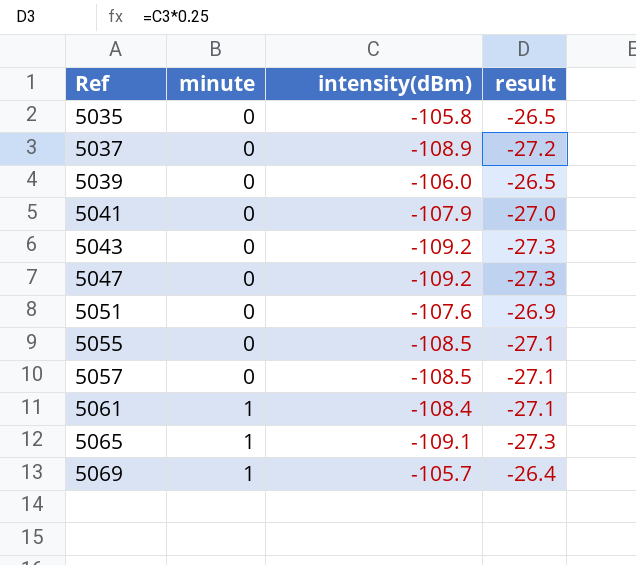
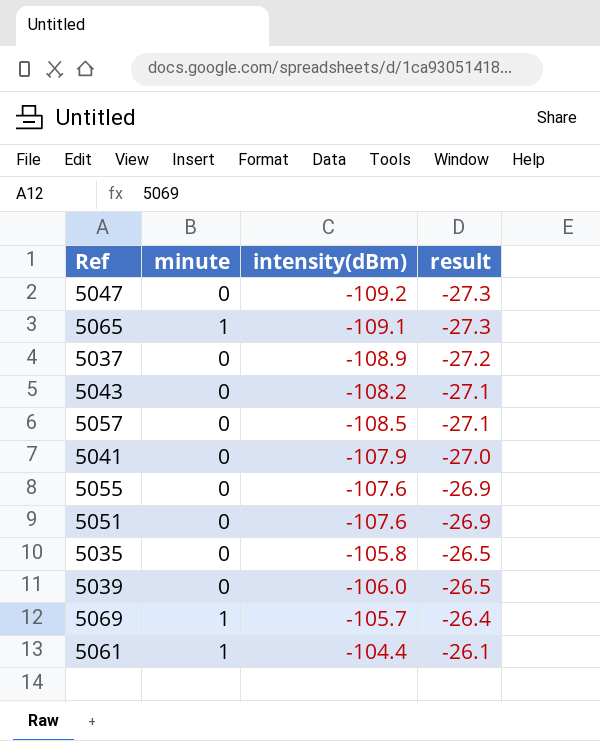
row order: Ref ascending -> result ascending
5043 | intensity(dBm): -109.2 -> -108.2
5043 | result: -27.3 -> -27.1
5055 | intensity(dBm): -108.5 -> -107.6
5055 | result: -27.1 -> -26.9
5061 | intensity(dBm): -108.4 -> -104.4
5061 | result: -27.1 -> -26.1

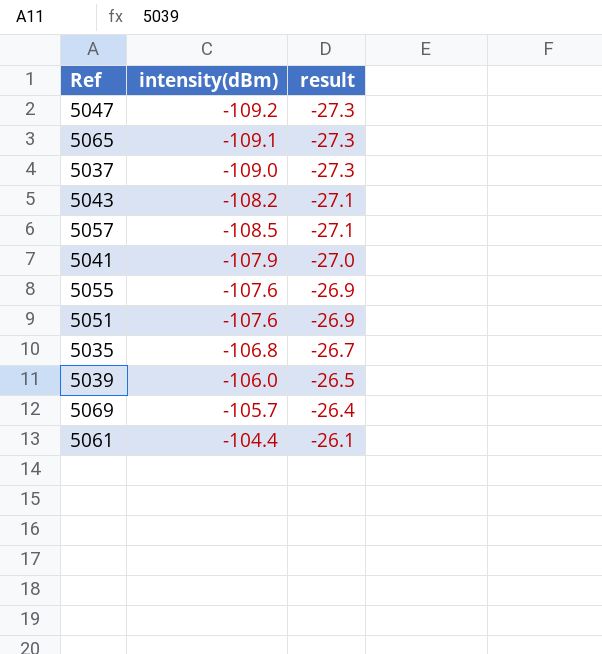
column minute | position: 2 -> none
5037 | intensity(dBm): -108.9 -> -109.0
5037 | result: -27.2 -> -27.3
5035 | intensity(dBm): -105.8 -> -106.8
5035 | result: -26.5 -> -26.7

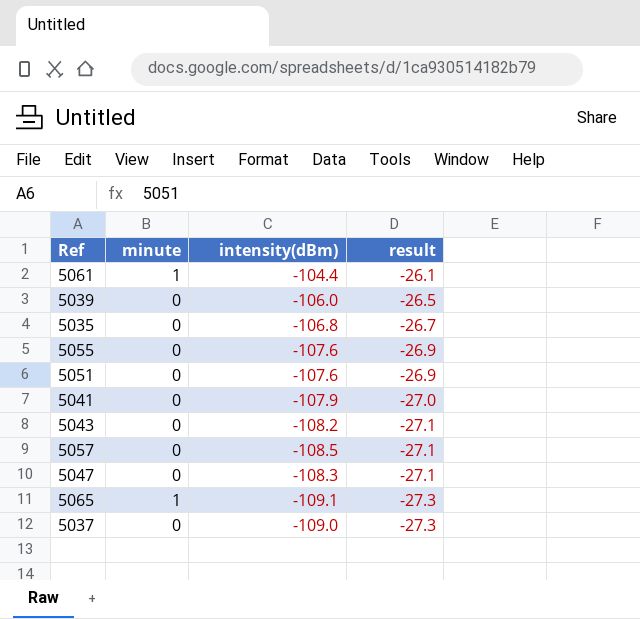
row order: result ascending -> result descending
column minute | position: none -> 2
row 5069: -105.7 | -26.4 -> none
5047 | intensity(dBm): -109.2 -> -108.3
5047 | result: -27.3 -> -27.1

